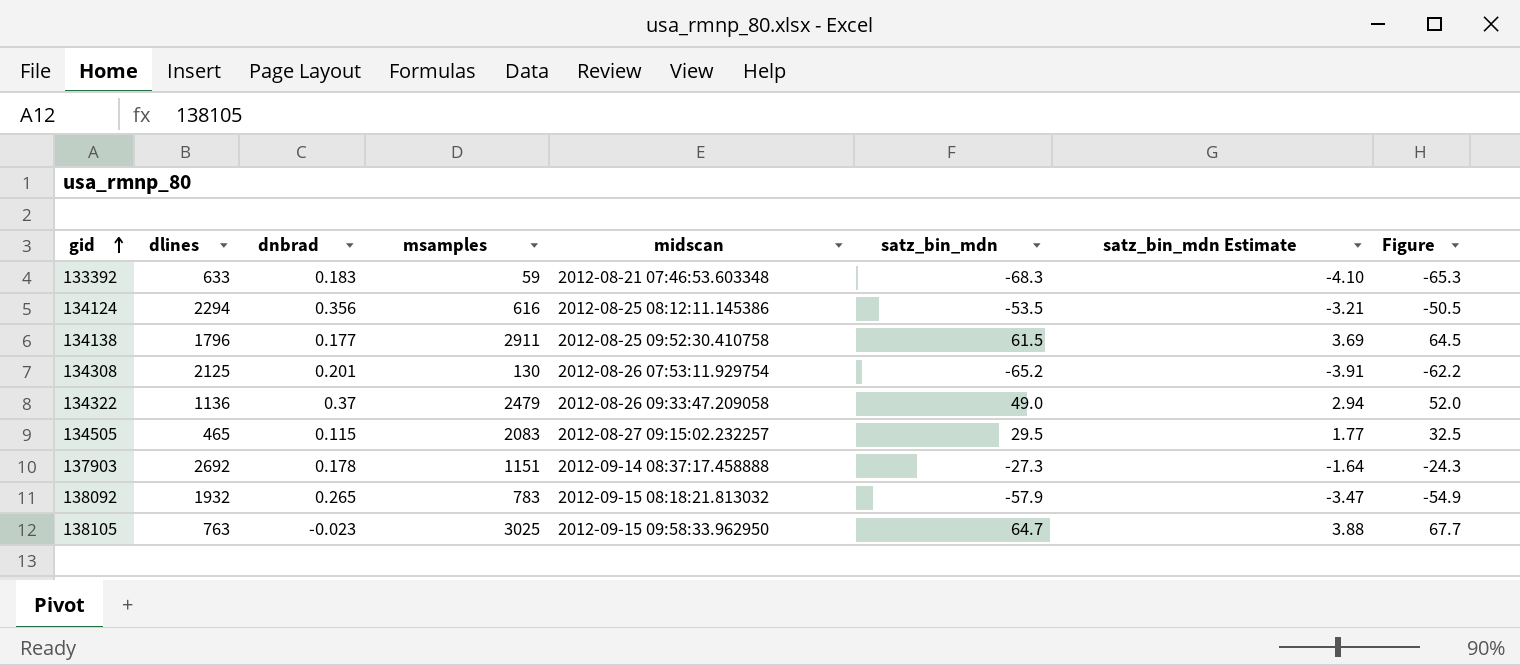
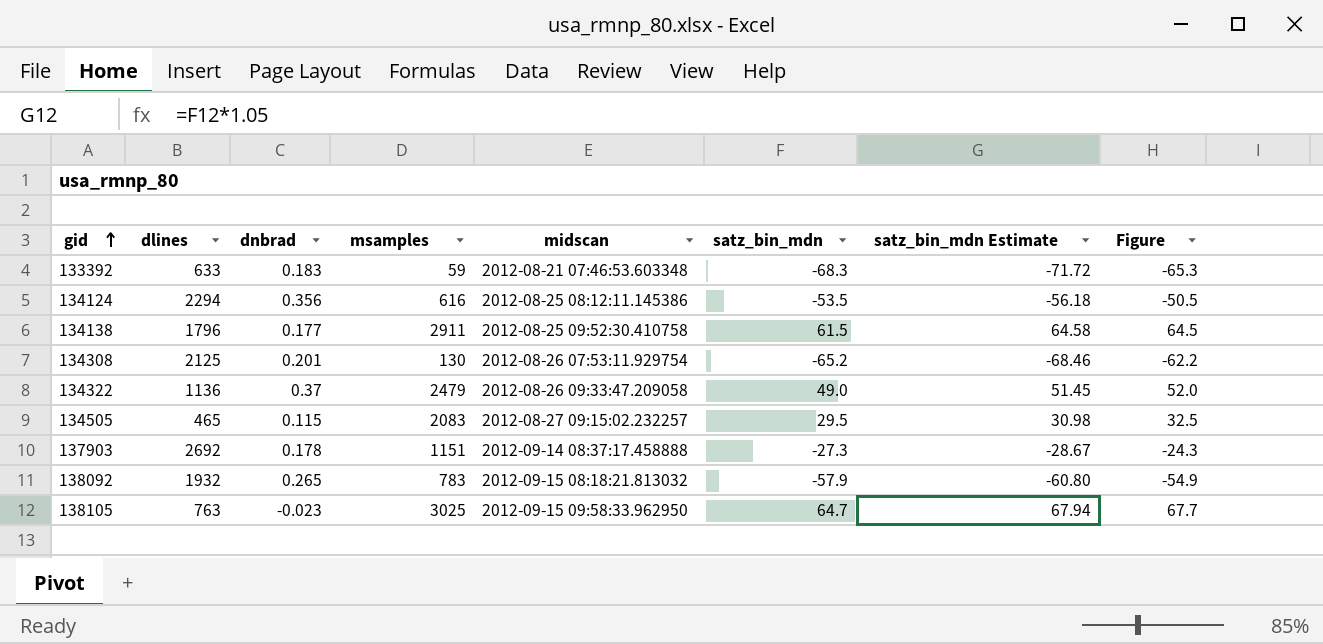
column satz_bin_mdn Estimate | formula: [satz_bin_mdn] * 0.06 -> [satz_bin_mdn] * 1.05

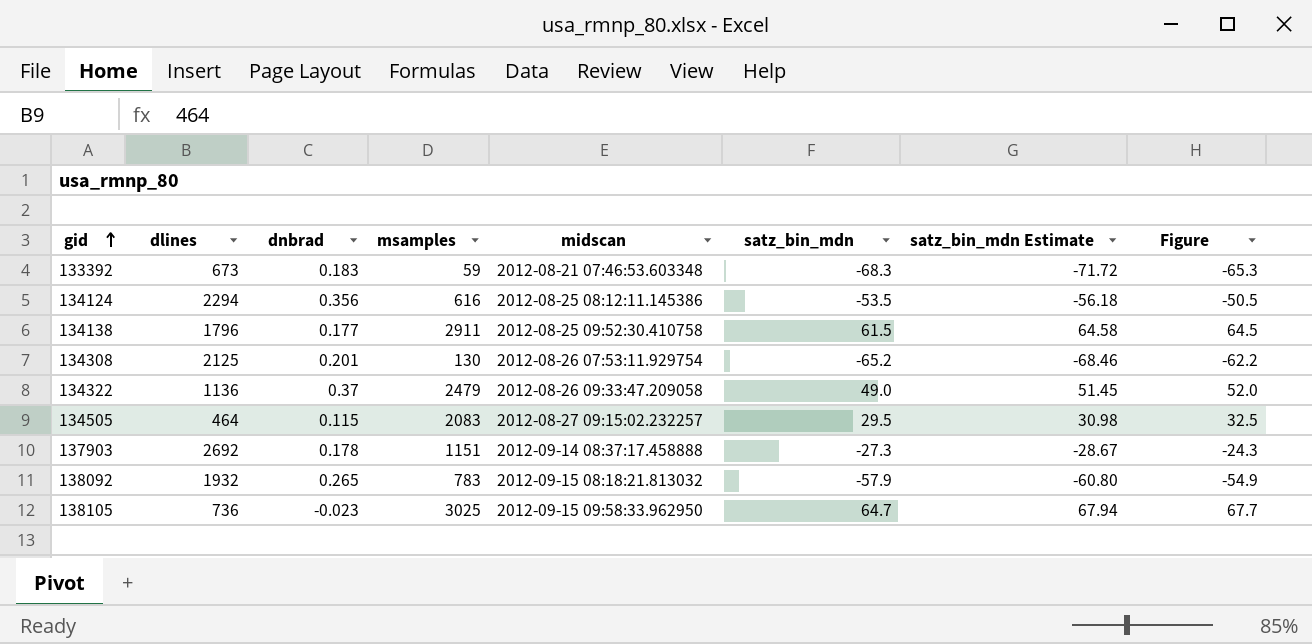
133392 | dlines: 633 -> 673
134505 | dlines: 465 -> 464
138105 | dlines: 763 -> 736

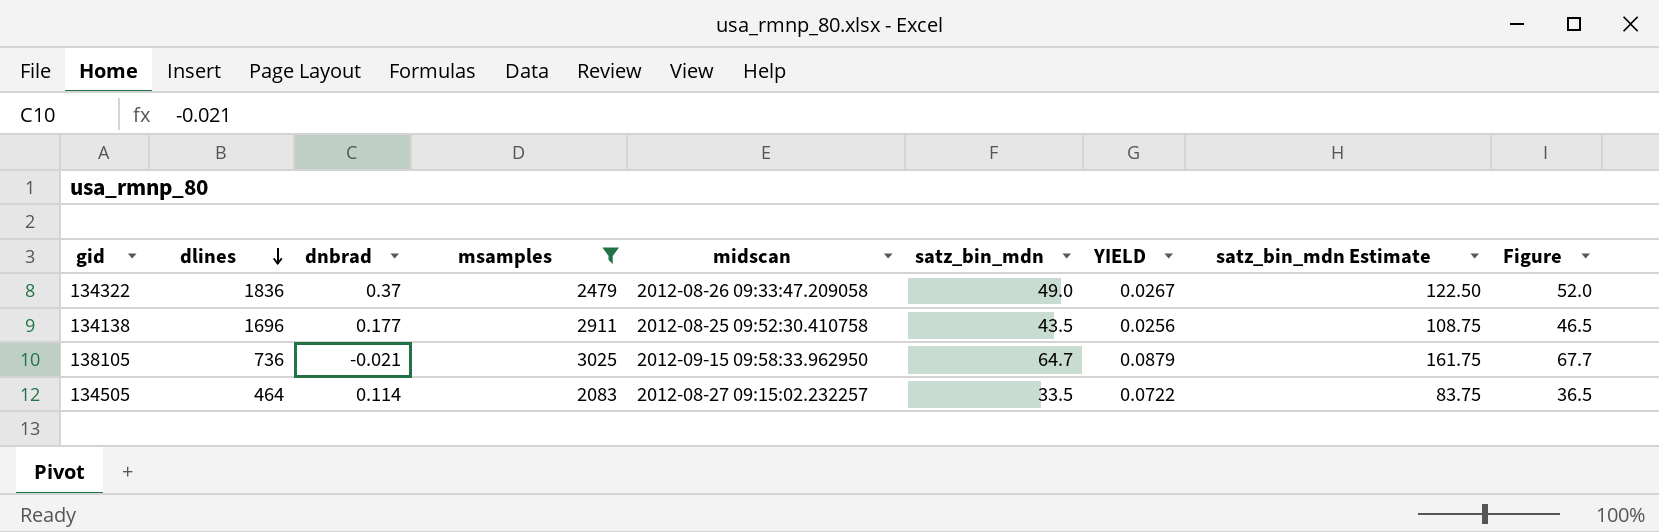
filter: none -> msamples >= 2083
row order: gid ascending -> dlines descending
column YIELD | formula: none -> [satz_bin_mdn] / [dlines]
column satz_bin_mdn Estimate | formula: [satz_bin_mdn] * 1.05 -> [satz_bin_mdn] * 2.5
134322 | dlines: 1136 -> 1836
134138 | dlines: 1796 -> 1696
134138 | satz_bin_mdn: 61.5 -> 43.5
134138 | Figure: 64.5 -> 46.5
138105 | dnbrad: -0.023 -> -0.021
134505 | dnbrad: 0.115 -> 0.114
134505 | satz_bin_mdn: 29.5 -> 33.5
134505 | Figure: 32.5 -> 36.5

